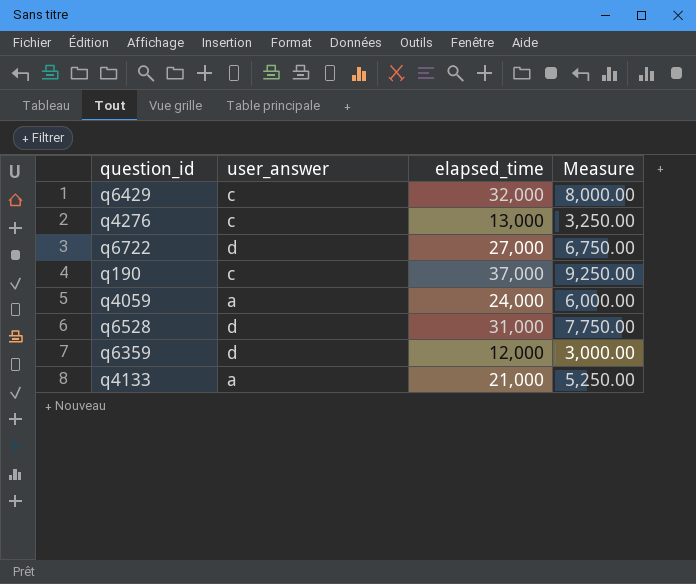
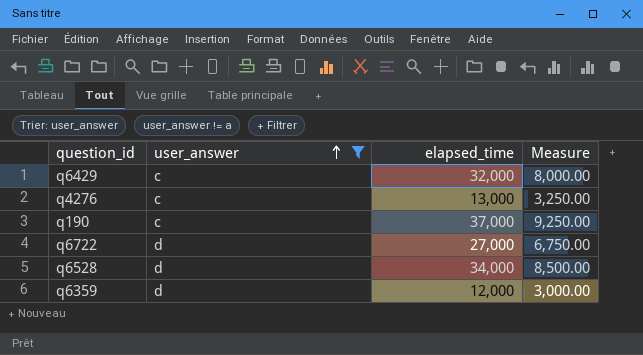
filter: none -> user_answer != a
row order: none -> user_answer ascending
q6528 | elapsed_time: 31,000 -> 34,000
q6528 | Measure: 7,750.00 -> 8,500.00

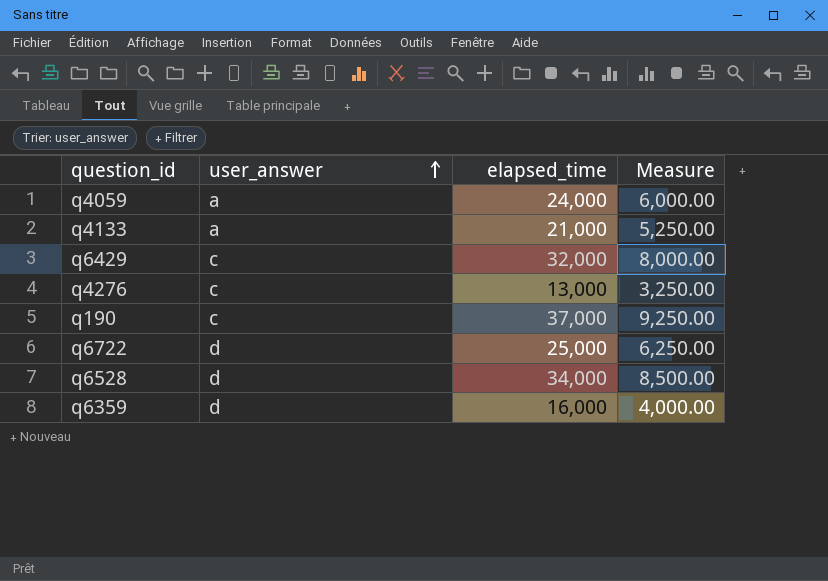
filter: user_answer != a -> none
q6722 | elapsed_time: 27,000 -> 25,000
q6722 | Measure: 6,750.00 -> 6,250.00
q6359 | elapsed_time: 12,000 -> 16,000
q6359 | Measure: 3,000.00 -> 4,000.00

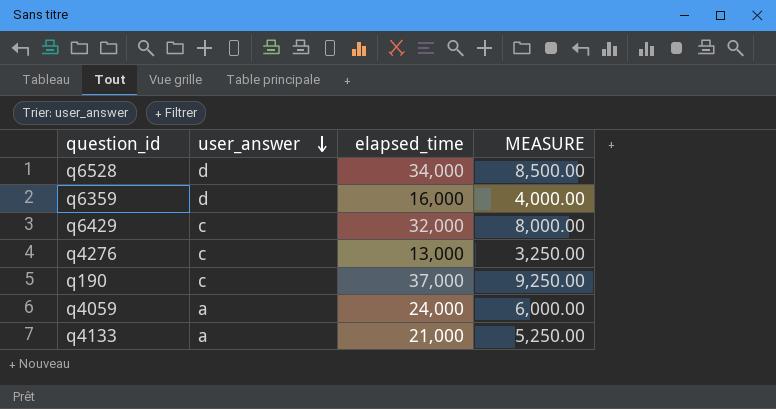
row order: user_answer ascending -> user_answer descending
column name: Measure -> MEASURE
row q6722: d | 25,000 | 6,250.00 -> none

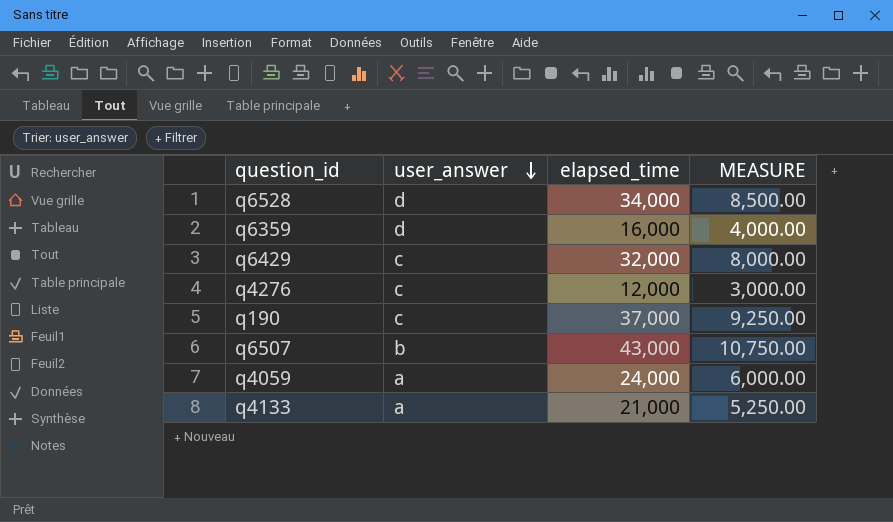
q4276 | elapsed_time: 13,000 -> 12,000
q4276 | MEASURE: 3,250.00 -> 3,000.00
row q6507: none -> b | 43,000 | 10,750.00

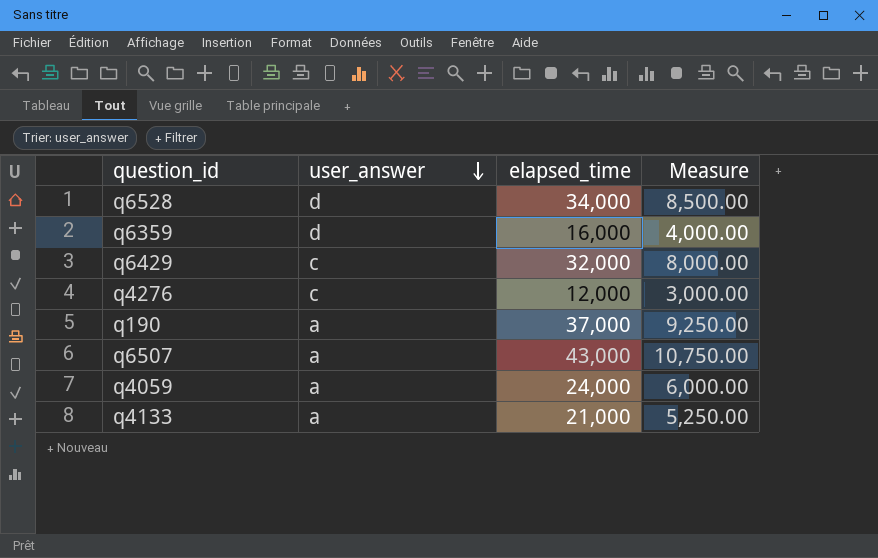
column name: MEASURE -> Measure
q190 | user_answer: c -> a
q6507 | user_answer: b -> a

